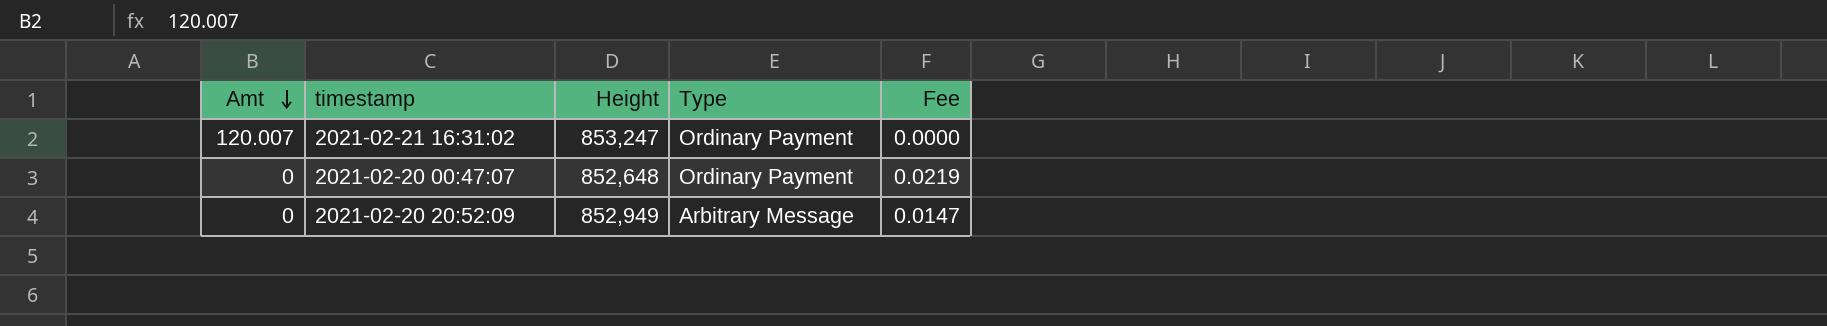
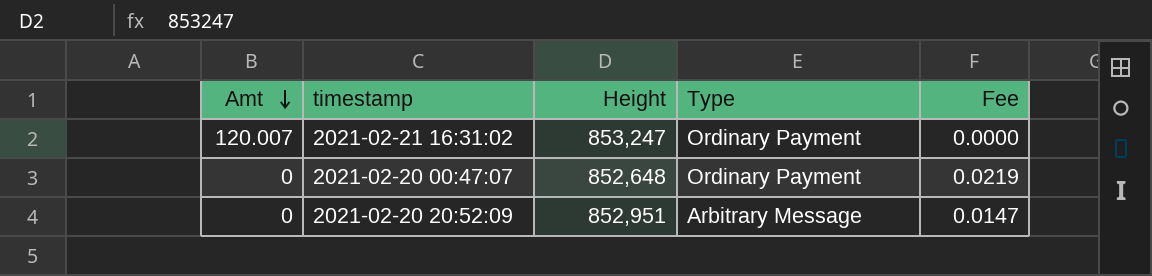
2021-02-20 20:52:09 | Height: 852,949 -> 852,951

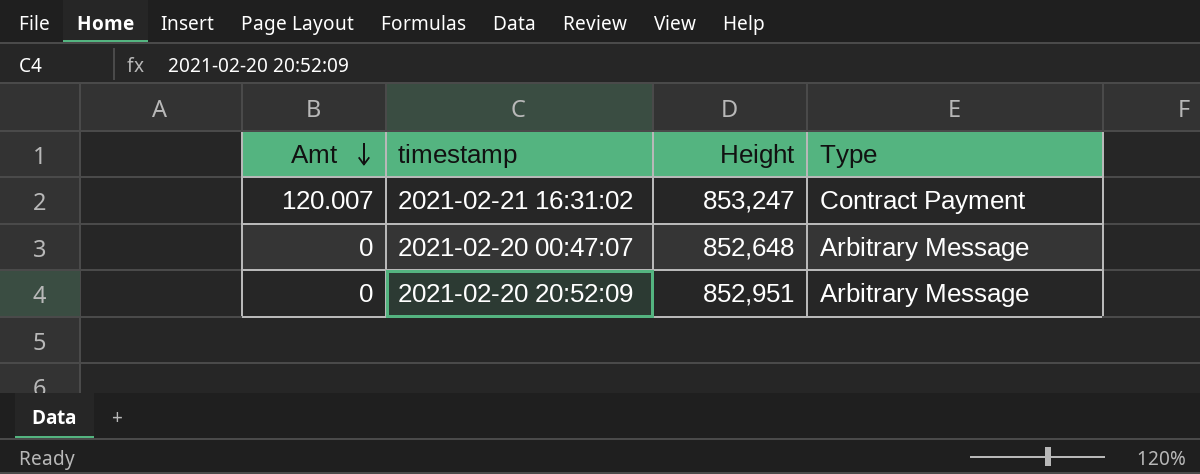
column Fee | position: 5 -> none
2021-02-21 16:31:02 | Type: Ordinary Payment -> Contract Payment
2021-02-20 00:47:07 | Type: Ordinary Payment -> Arbitrary Message

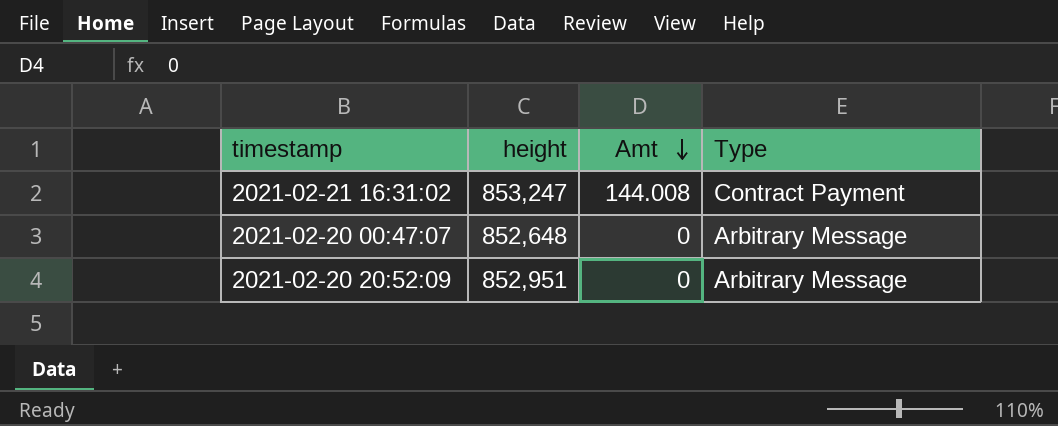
column name: Height -> height
column Amt | position: 1 -> 3
2021-02-21 16:31:02 | Amt: 120.007 -> 144.008

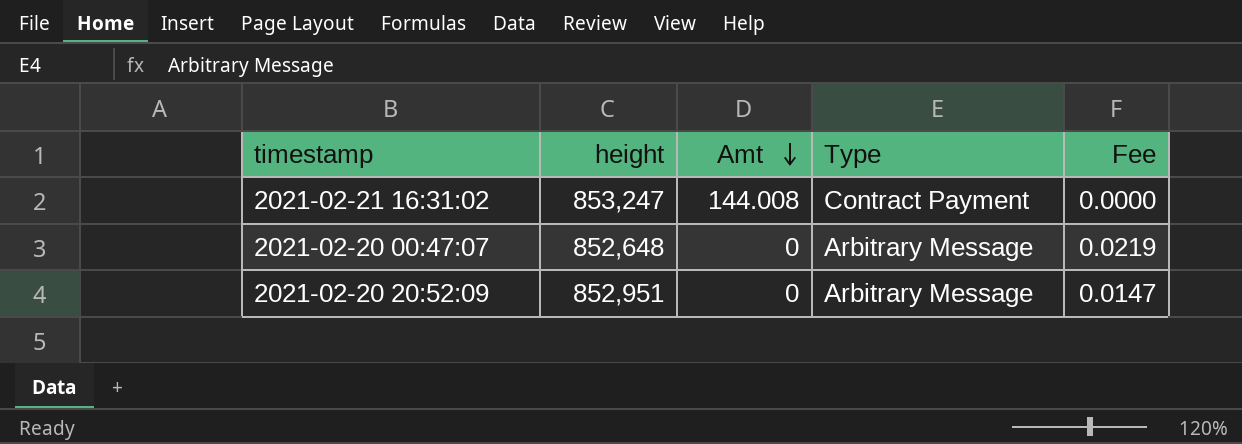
column Fee | position: none -> 5

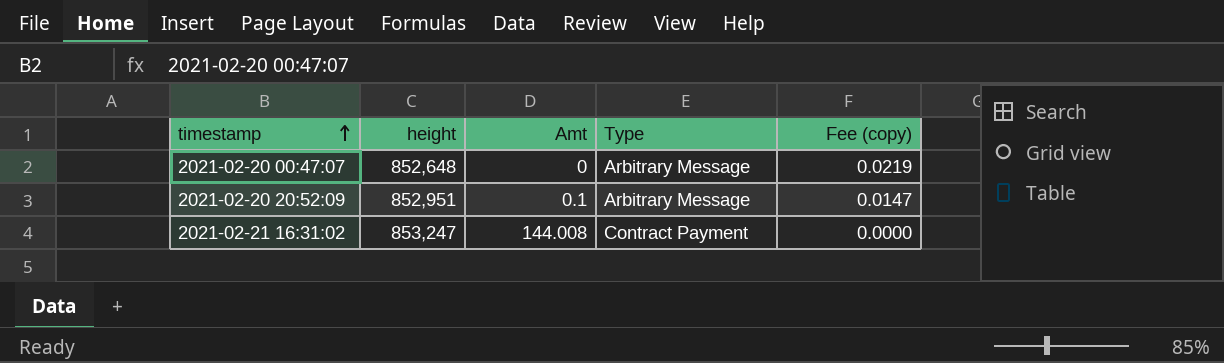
row order: Amt descending -> timestamp ascending
column name: Fee -> Fee (copy)
2021-02-20 20:52:09 | Amt: 0 -> 0.1

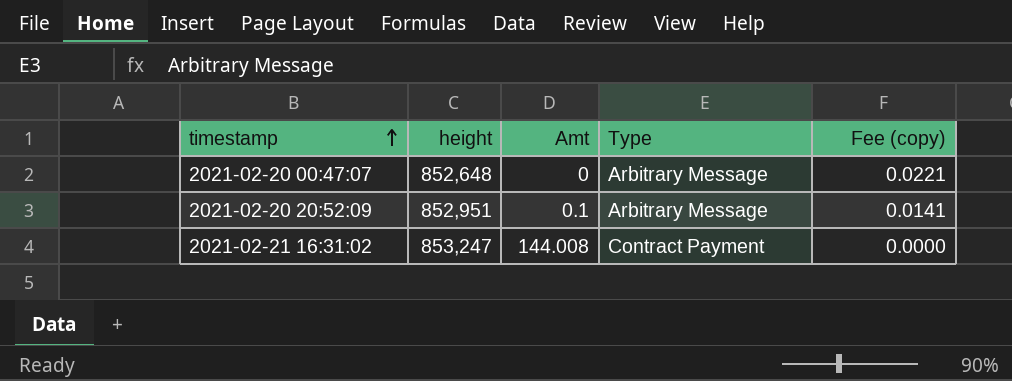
2021-02-20 00:47:07 | Fee (copy): 0.0219 -> 0.0221
2021-02-20 20:52:09 | Fee (copy): 0.0147 -> 0.0141

